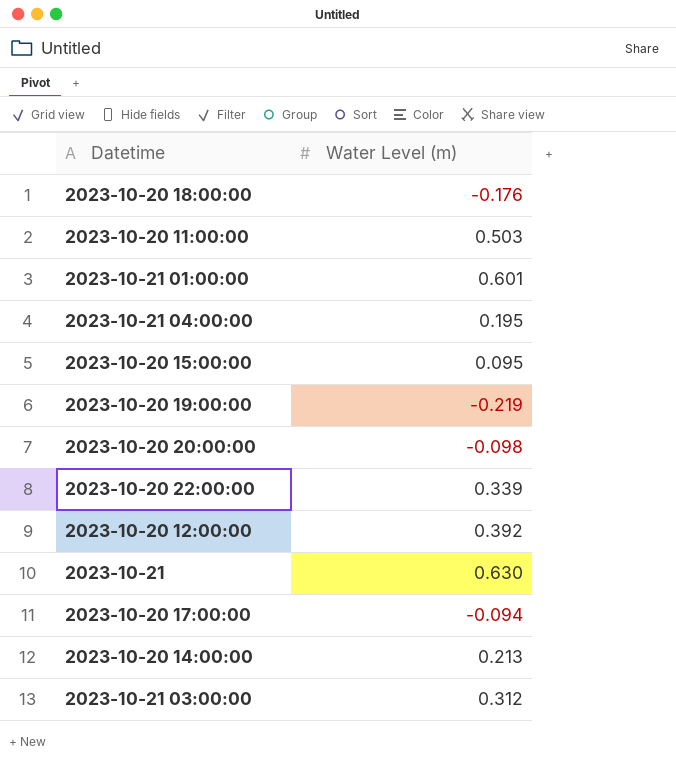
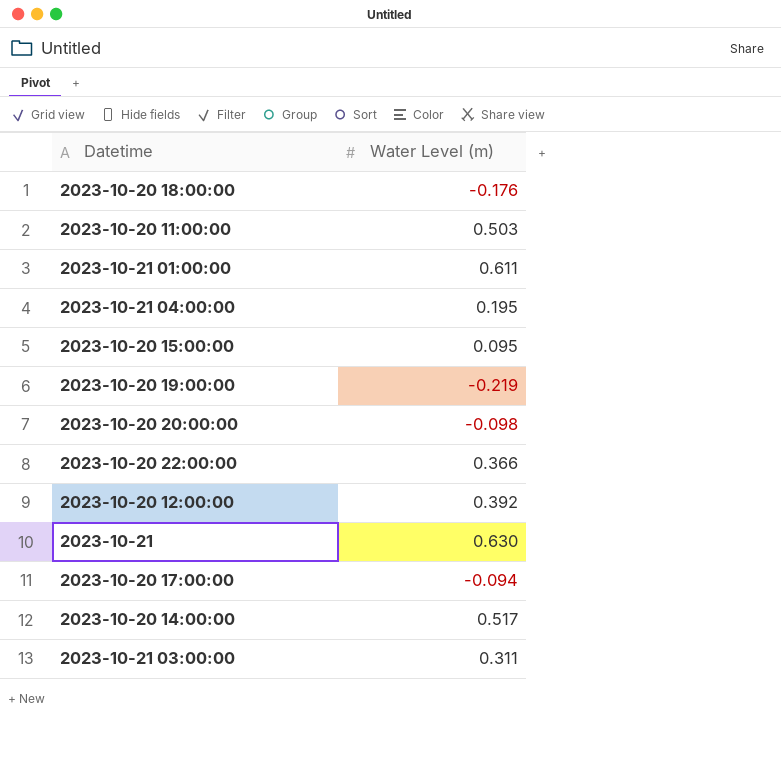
2023-10-21 01:00:00 | Water Level (m): 0.601 -> 0.611
2023-10-20 22:00:00 | Water Level (m): 0.339 -> 0.366
2023-10-20 14:00:00 | Water Level (m): 0.213 -> 0.517
2023-10-21 03:00:00 | Water Level (m): 0.312 -> 0.311

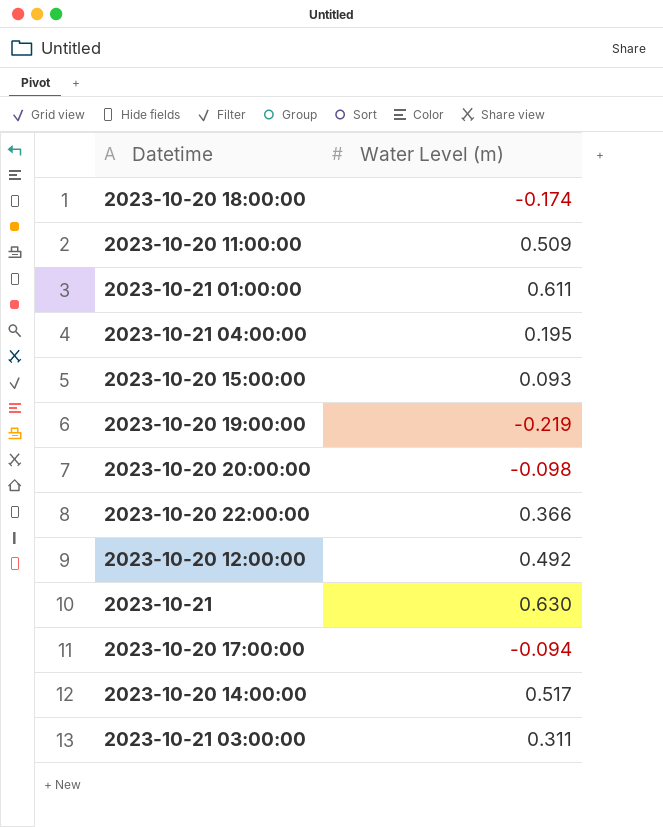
2023-10-20 18:00:00 | Water Level (m): -0.176 -> -0.174
2023-10-20 11:00:00 | Water Level (m): 0.503 -> 0.509
2023-10-20 15:00:00 | Water Level (m): 0.095 -> 0.093
2023-10-20 12:00:00 | Water Level (m): 0.392 -> 0.492

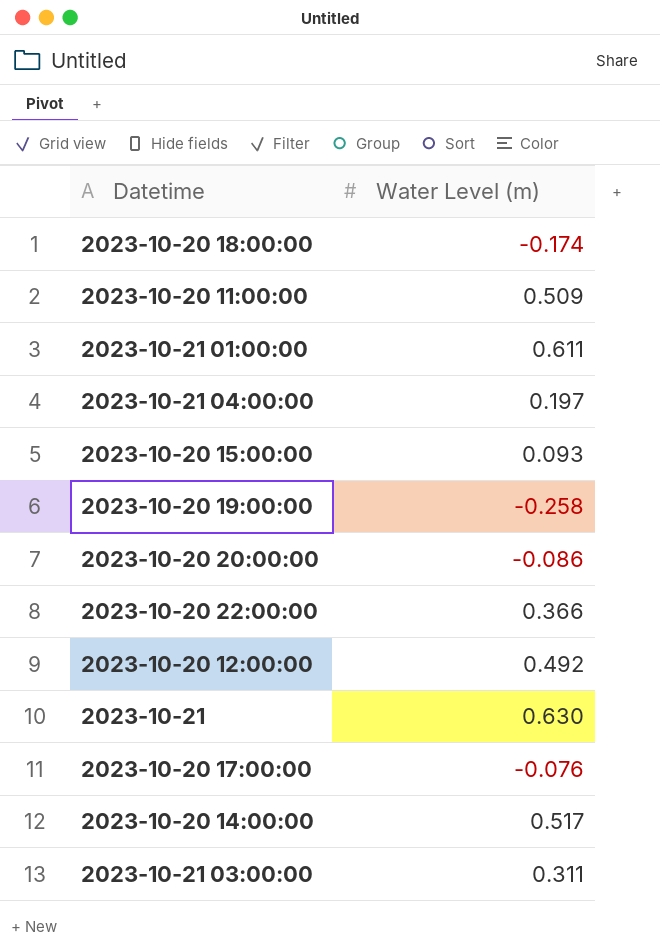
2023-10-21 04:00:00 | Water Level (m): 0.195 -> 0.197
2023-10-20 19:00:00 | Water Level (m): -0.219 -> -0.258
2023-10-20 20:00:00 | Water Level (m): -0.098 -> -0.086
2023-10-20 17:00:00 | Water Level (m): -0.094 -> -0.076

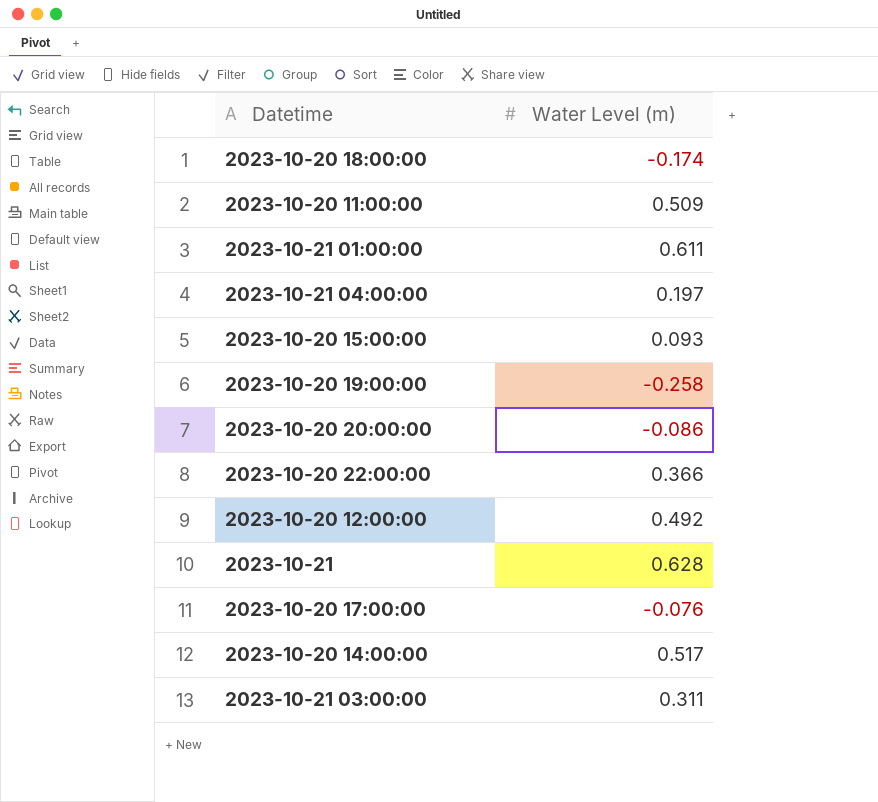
2023-10-21 | Water Level (m): 0.630 -> 0.628

